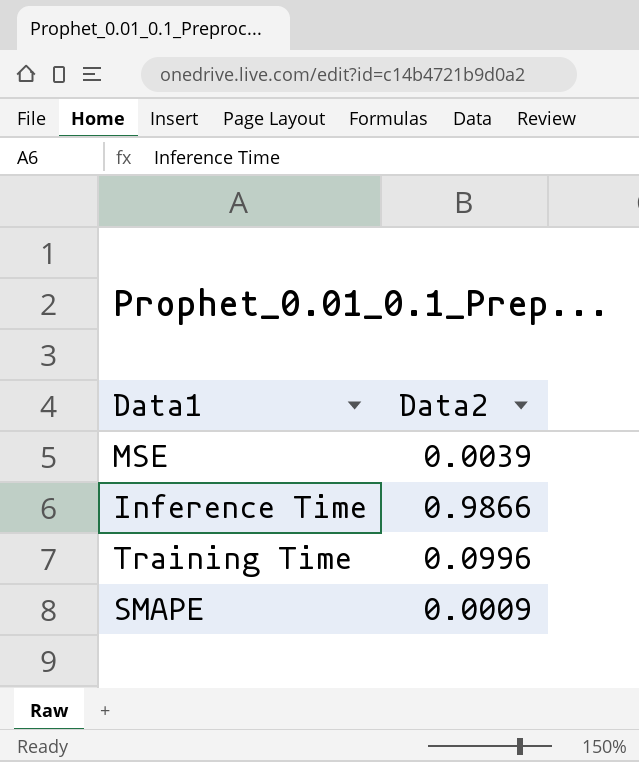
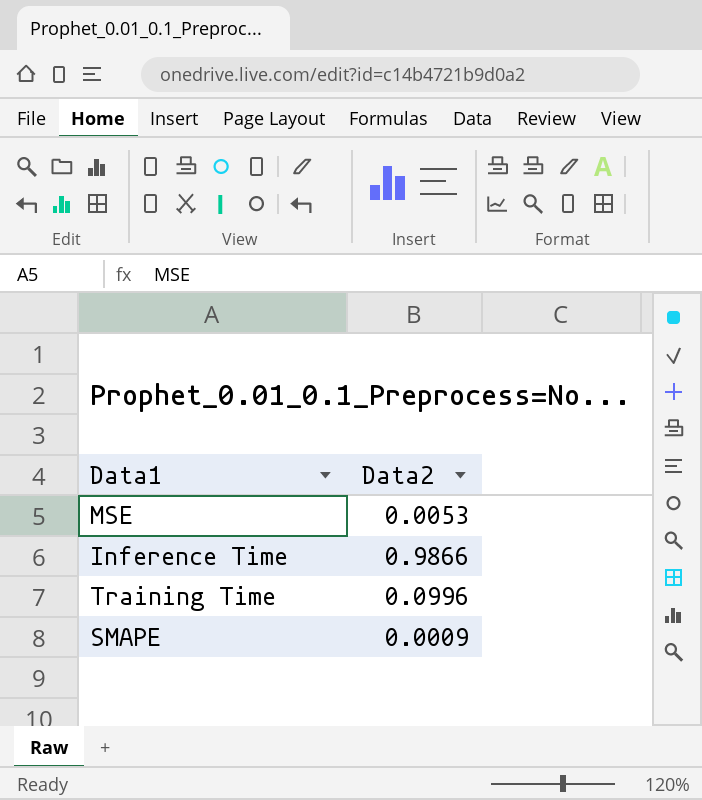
MSE | Data2: 0.0039 -> 0.0053

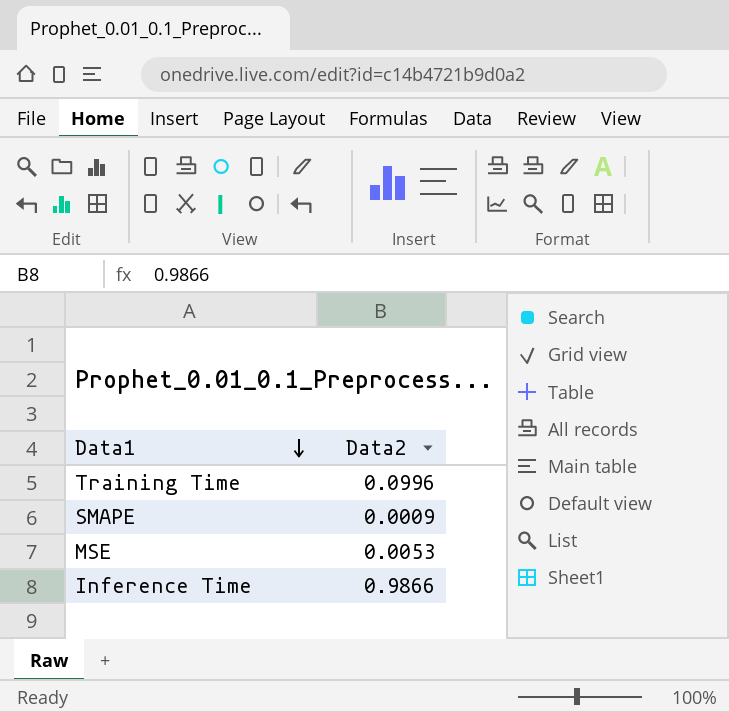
row order: none -> Data1 descending

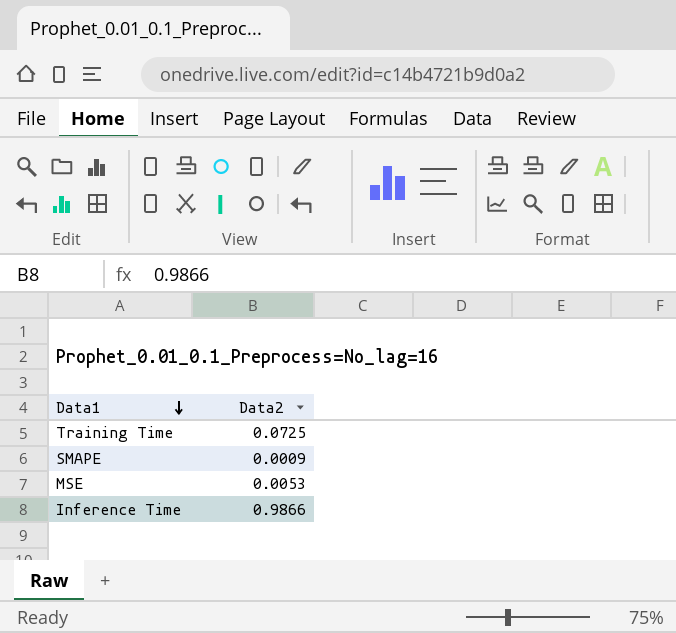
Training Time | Data2: 0.0996 -> 0.0725

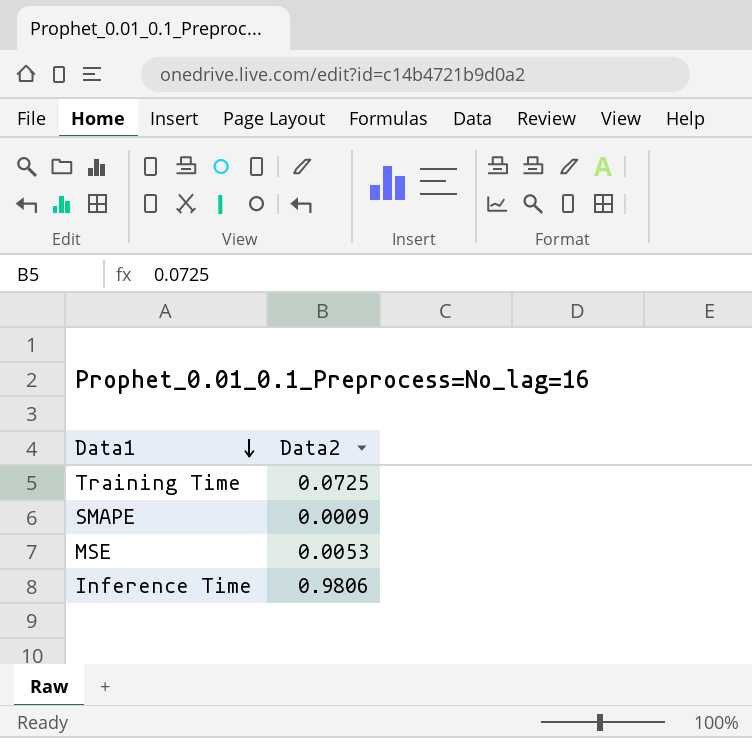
Inference Time | Data2: 0.9866 -> 0.9806

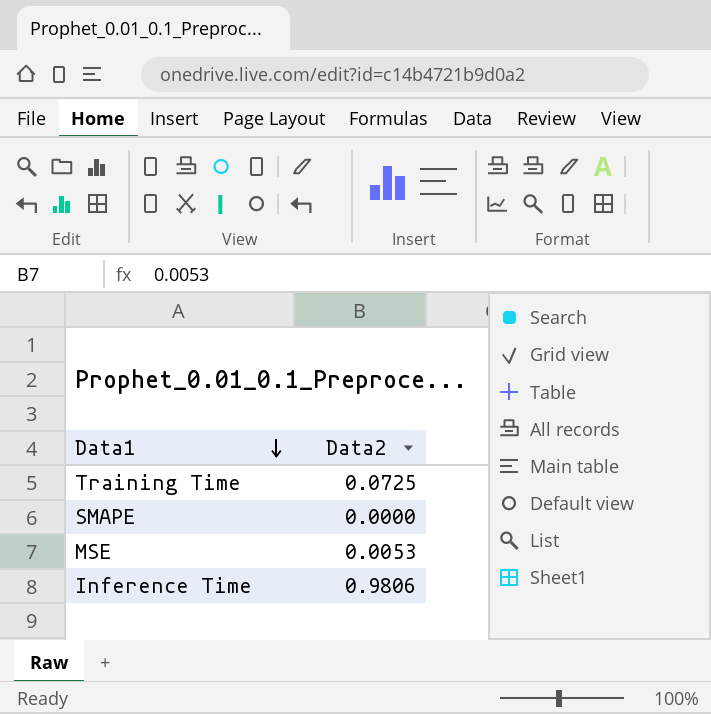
SMAPE | Data2: 0.0009 -> 0.0000

